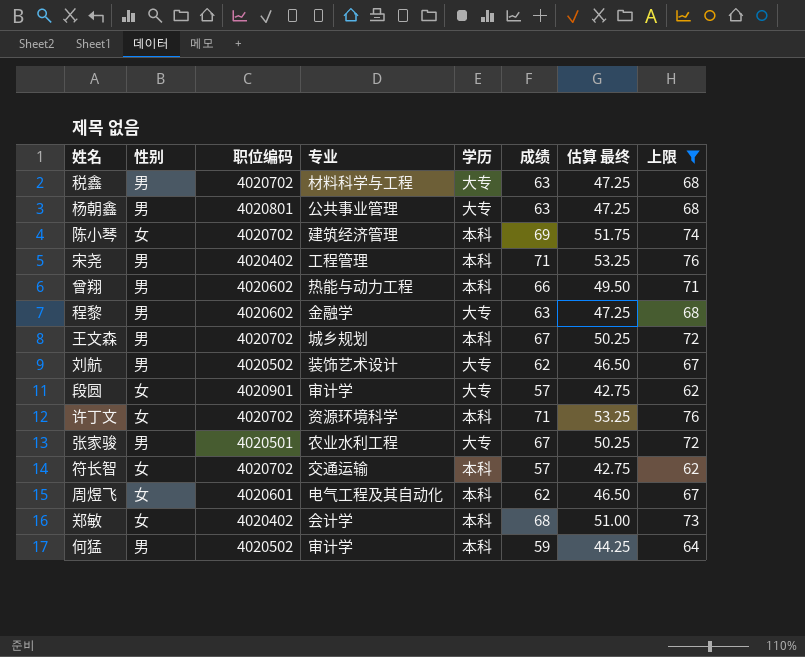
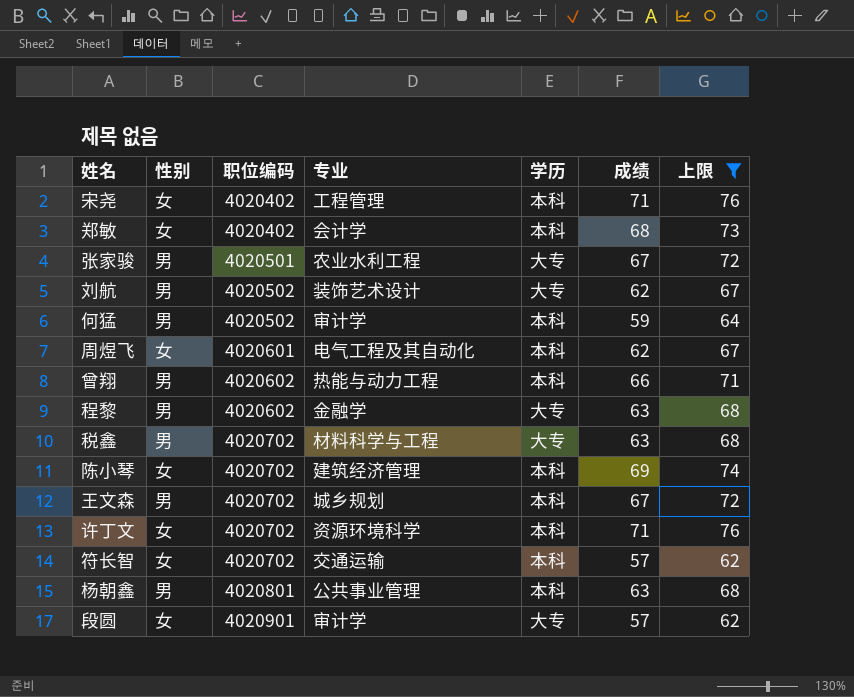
row order: none -> 职位编码 ascending
column 估算 最终 | formula: [成绩] * 0.75 -> none
宋尧 | 性别: 男 -> 女
杨朝鑫 | 学历: 大专 -> 本科

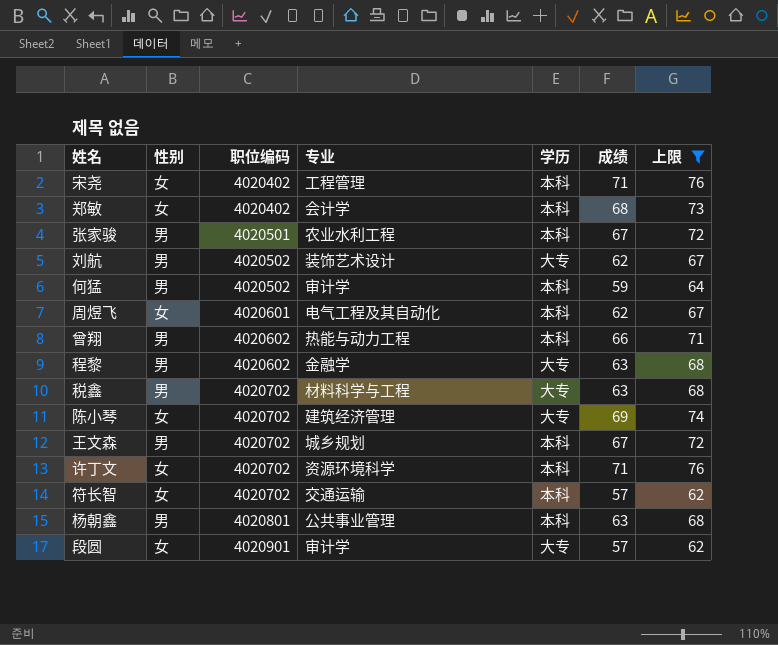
张家骏 | 学历: 大专 -> 本科
陈小琴 | 学历: 本科 -> 大专

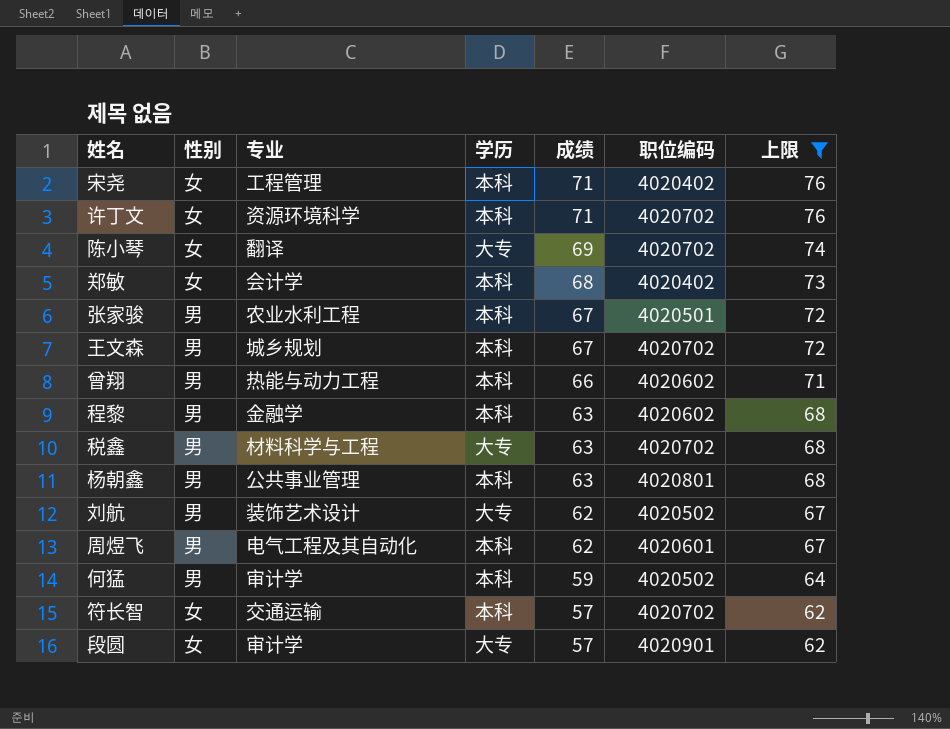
row order: 职位编码 ascending -> 成绩 descending
column 职位编码 | position: 3 -> 6
陈小琴 | 专业: 建筑经济管理 -> 翻译
程黎 | 学历: 大专 -> 本科
周煜飞 | 性别: 女 -> 男

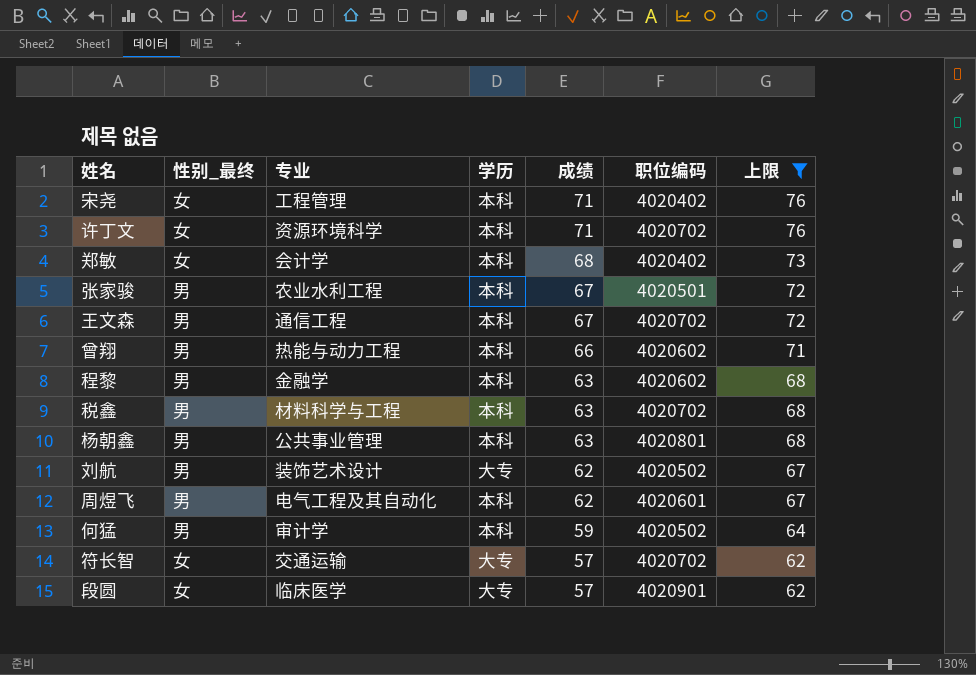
column name: 性别 -> 性别_最终
row 陈小琴: 女 | 翻译 | 大专 | 69 | 4020702 | 74 -> none
王文森 | 专业: 城乡规划 -> 通信工程
税鑫 | 学历: 大专 -> 本科
符长智 | 学历: 本科 -> 大专
段圆 | 专业: 审计学 -> 临床医学

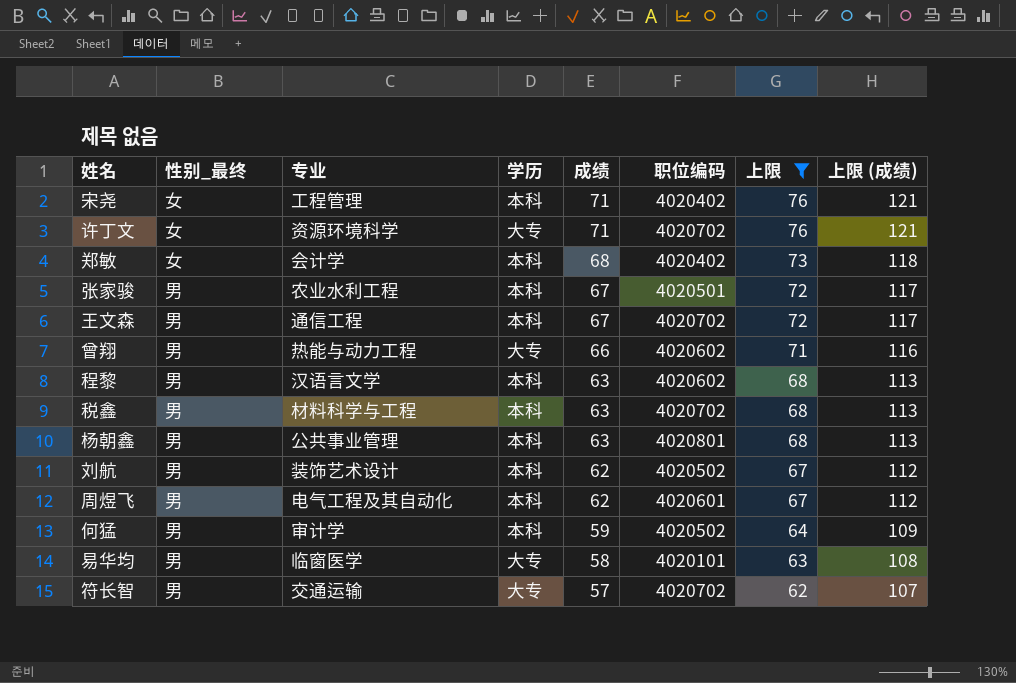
column 上限 (成绩) | formula: none -> [成绩] + 50
row 段圆: 女 | 临床医学 | 大专 | 57 | 4020901 | 62 -> none
许丁文 | 学历: 本科 -> 大专
曾翔 | 学历: 本科 -> 大专
程黎 | 专业: 金融学 -> 汉语言文学
刘航 | 学历: 大专 -> 本科
row 易华均: none -> 男 | 临窗医学 | 大专 | 58 | 4020101 | 63 | 108
符长智 | 性别_最终: 女 -> 男

